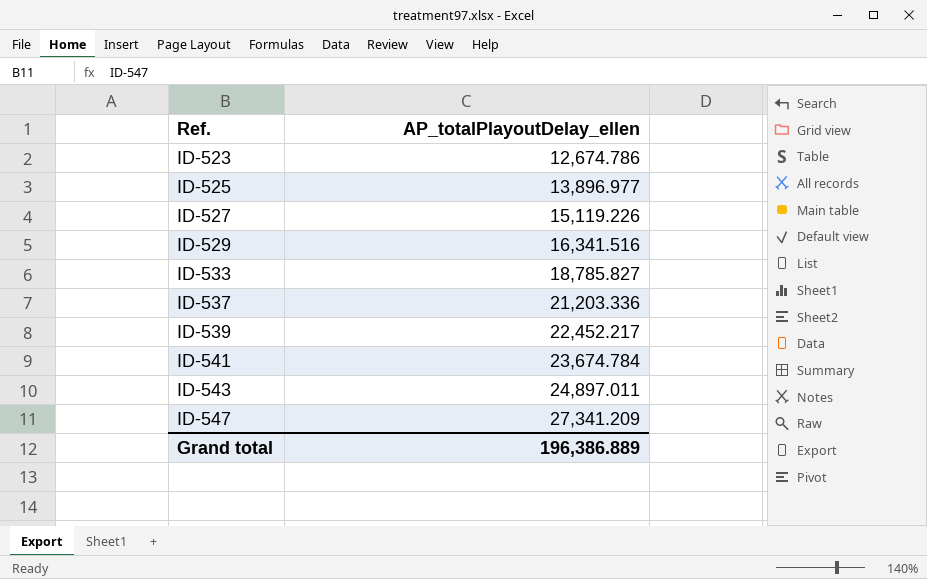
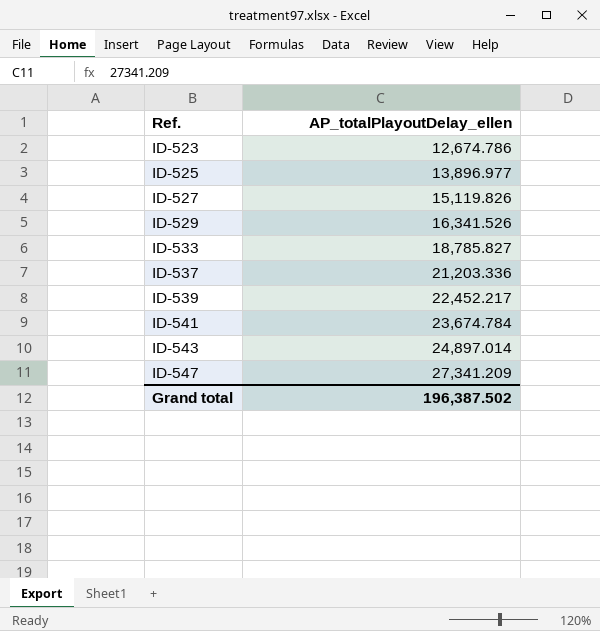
ID-527 | AP_totalPlayoutDelay_ellen: 15,119.226 -> 15,119.826
ID-529 | AP_totalPlayoutDelay_ellen: 16,341.516 -> 16,341.526
ID-543 | AP_totalPlayoutDelay_ellen: 24,897.011 -> 24,897.014
Grand total | AP_totalPlayoutDelay_ellen: 196,386.889 -> 196,387.502

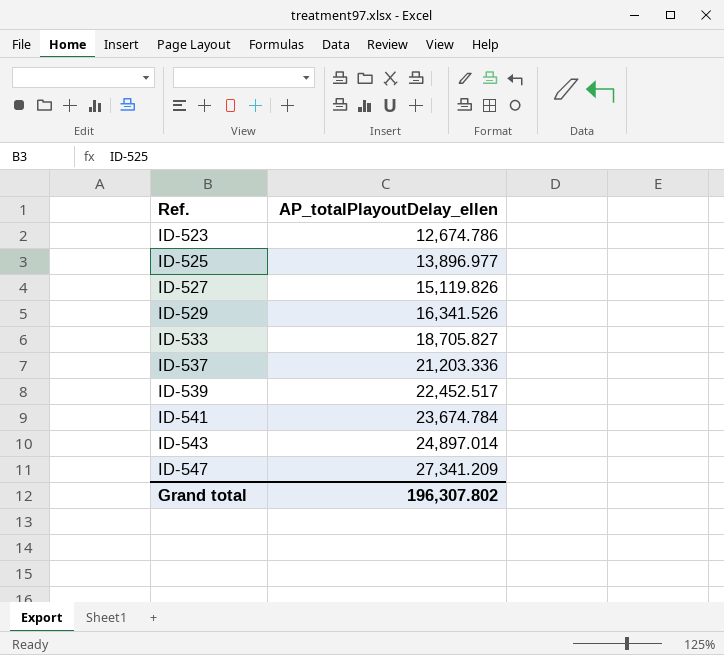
ID-533 | AP_totalPlayoutDelay_ellen: 18,785.827 -> 18,705.827
ID-539 | AP_totalPlayoutDelay_ellen: 22,452.217 -> 22,452.517
Grand total | AP_totalPlayoutDelay_ellen: 196,387.502 -> 196,307.802

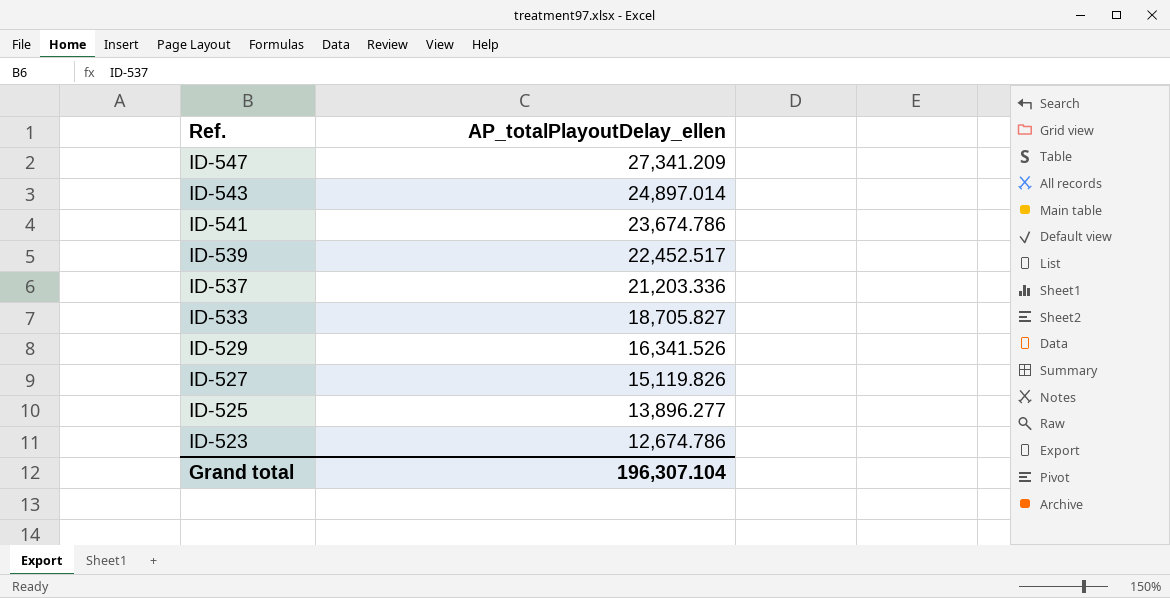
row order: Ref. ascending -> Ref. descending
ID-541 | AP_totalPlayoutDelay_ellen: 23,674.784 -> 23,674.786
ID-525 | AP_totalPlayoutDelay_ellen: 13,896.977 -> 13,896.277
Grand total | AP_totalPlayoutDelay_ellen: 196,307.802 -> 196,307.104

